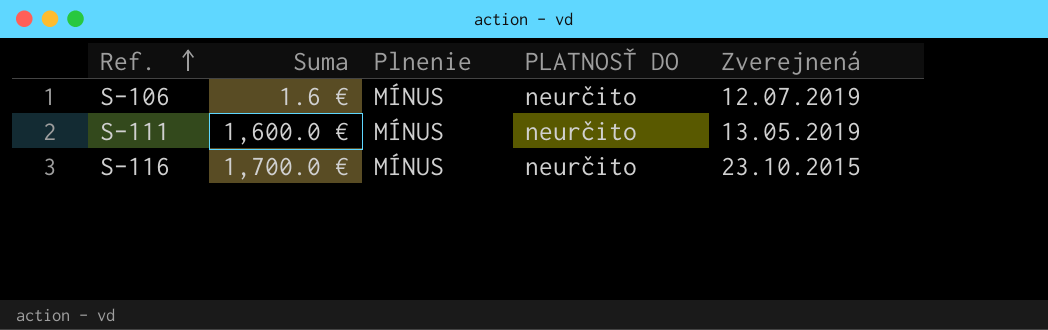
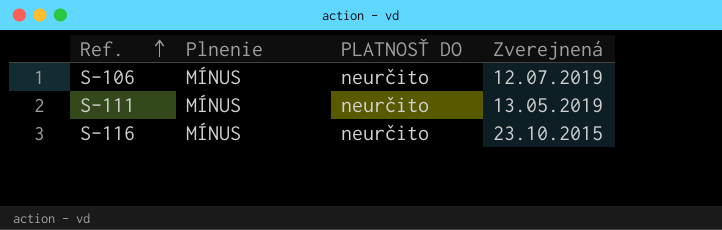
column Suma | position: 2 -> none

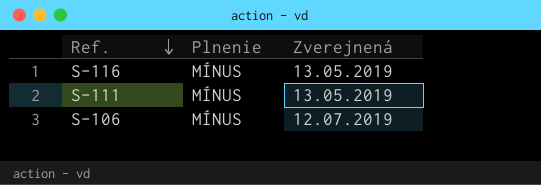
row order: Ref. ascending -> Ref. descending
column PLATNOSŤ DO | position: 3 -> none
S-116 | Zverejnená: 23.10.2015 -> 13.05.2019

